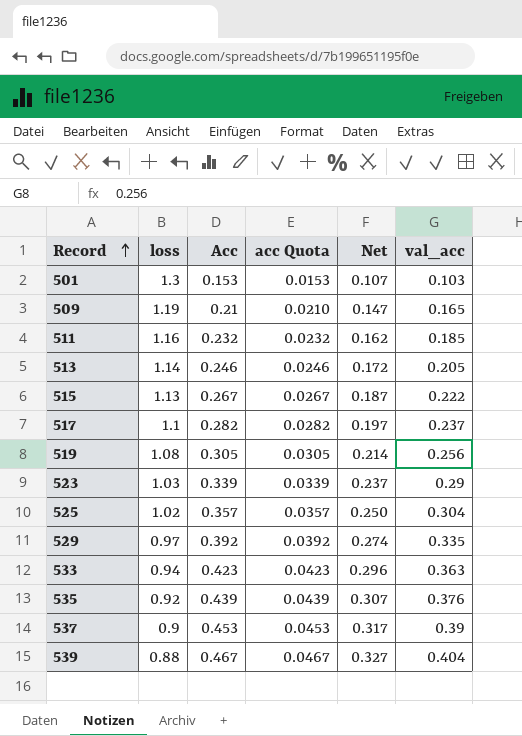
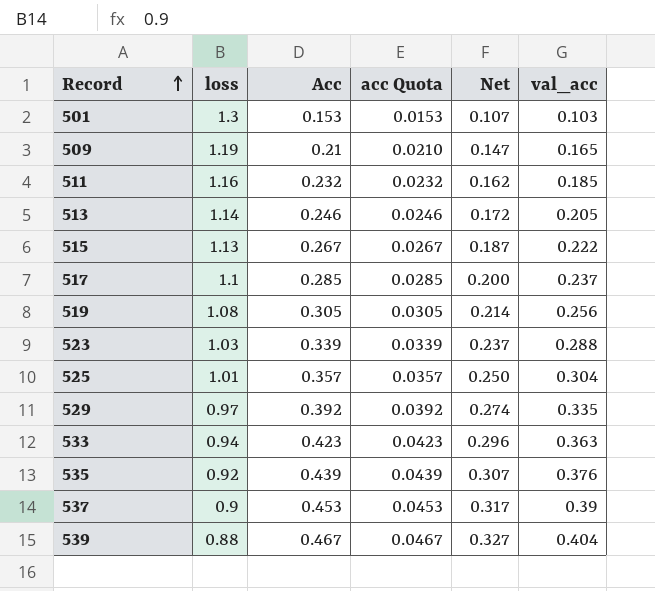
517 | Acc: 0.282 -> 0.285
517 | acc Quota: 0.0282 -> 0.0285
517 | Net: 0.197 -> 0.200
523 | val_acc: 0.29 -> 0.288
525 | loss: 1.02 -> 1.01

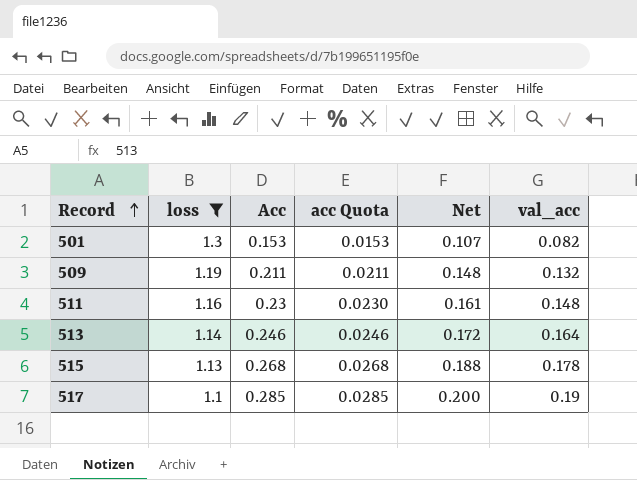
filter: none -> loss >= 1.1
501 | val_acc: 0.103 -> 0.082
509 | Acc: 0.21 -> 0.211
509 | acc Quota: 0.0210 -> 0.0211
509 | Net: 0.147 -> 0.148
509 | val_acc: 0.165 -> 0.132
511 | Acc: 0.232 -> 0.23
511 | acc Quota: 0.0232 -> 0.0230
511 | Net: 0.162 -> 0.161
511 | val_acc: 0.185 -> 0.148
513 | val_acc: 0.205 -> 0.164
515 | Acc: 0.267 -> 0.268
515 | acc Quota: 0.0267 -> 0.0268
515 | Net: 0.187 -> 0.188
515 | val_acc: 0.222 -> 0.178
517 | val_acc: 0.237 -> 0.19

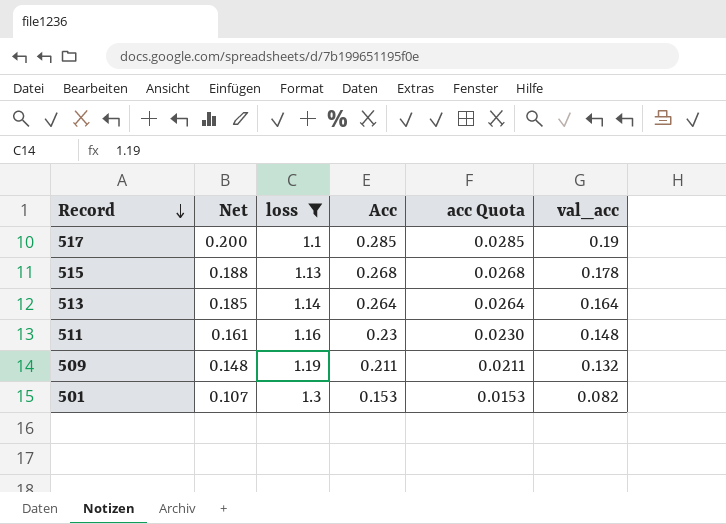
row order: Record ascending -> Record descending
column Net | position: 5 -> 2
513 | Net: 0.172 -> 0.185
513 | Acc: 0.246 -> 0.264
513 | acc Quota: 0.0246 -> 0.0264

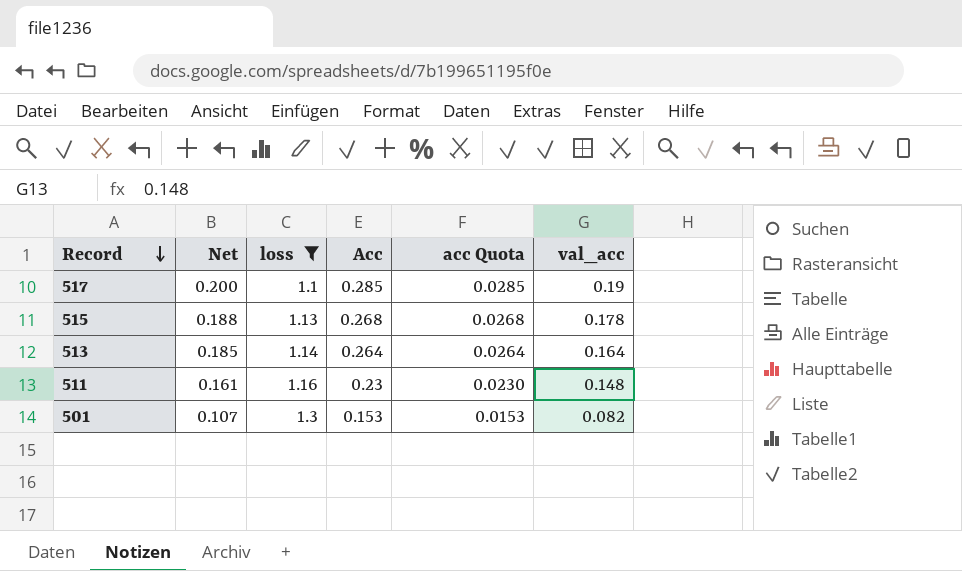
row 509: 0.148 | 1.19 | 0.211 | 0.0211 | 0.132 -> none

